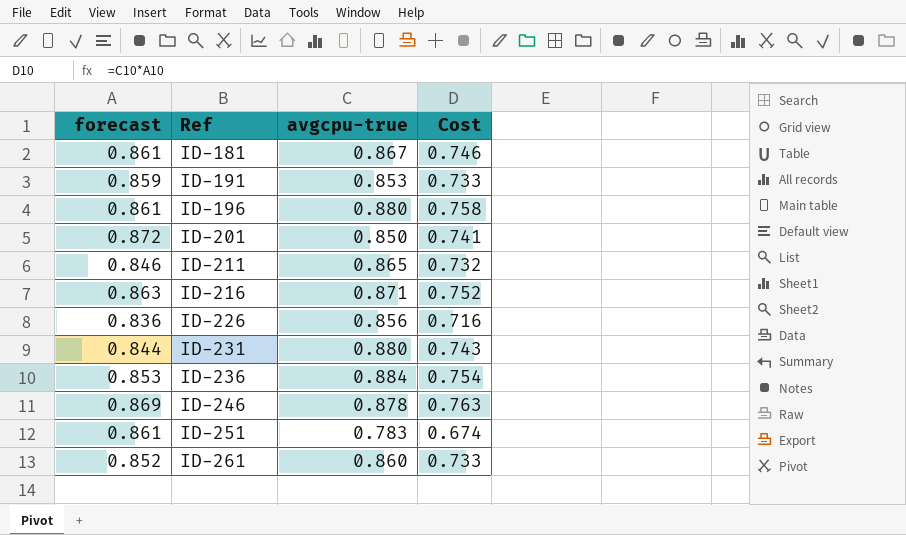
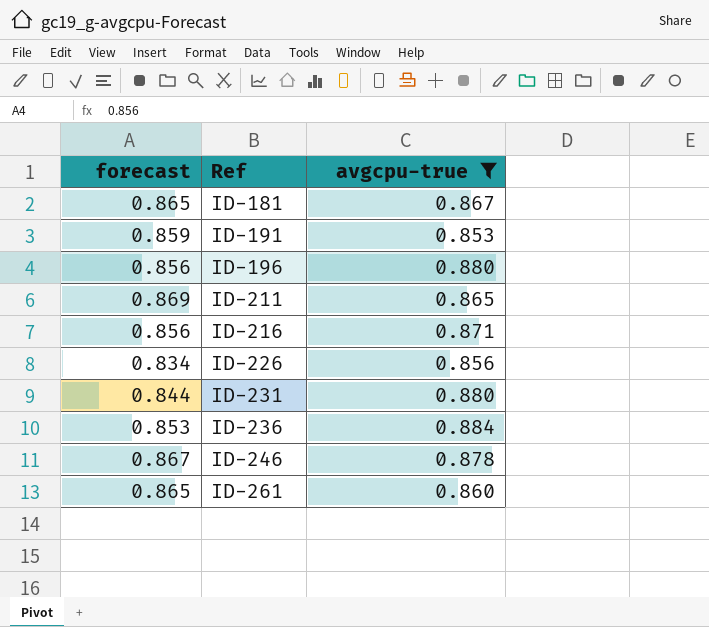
filter: none -> avgcpu-true >= 0.853
column Cost | formula: [forecast] * [avgcpu-true] -> none
ID-181 | forecast: 0.861 -> 0.865
ID-196 | forecast: 0.861 -> 0.856
ID-211 | forecast: 0.846 -> 0.869
ID-216 | forecast: 0.863 -> 0.856
ID-226 | forecast: 0.836 -> 0.834
ID-246 | forecast: 0.869 -> 0.867
ID-261 | forecast: 0.852 -> 0.865

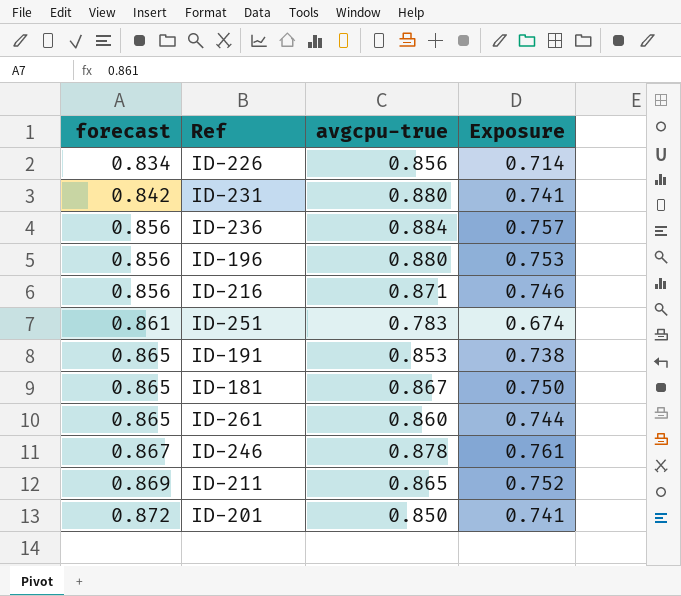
filter: avgcpu-true >= 0.853 -> none
row order: Ref ascending -> forecast ascending
column Exposure | formula: none -> [forecast] * [avgcpu-true]
ID-231 | forecast: 0.844 -> 0.842
ID-236 | forecast: 0.853 -> 0.856
ID-191 | forecast: 0.859 -> 0.865

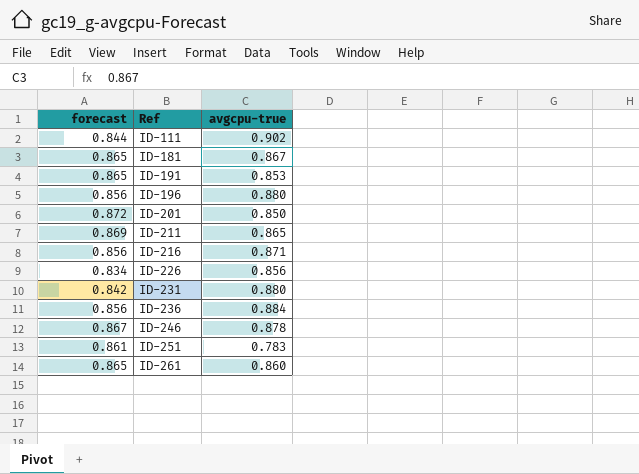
row order: forecast ascending -> Ref ascending
column Exposure | formula: [forecast] * [avgcpu-true] -> none
row ID-111: none -> 0.844 | 0.902

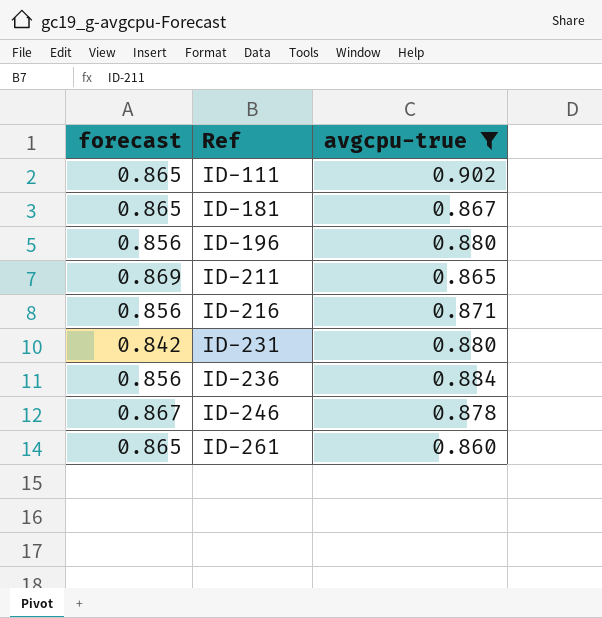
filter: none -> avgcpu-true >= 0.860
ID-111 | forecast: 0.844 -> 0.865

